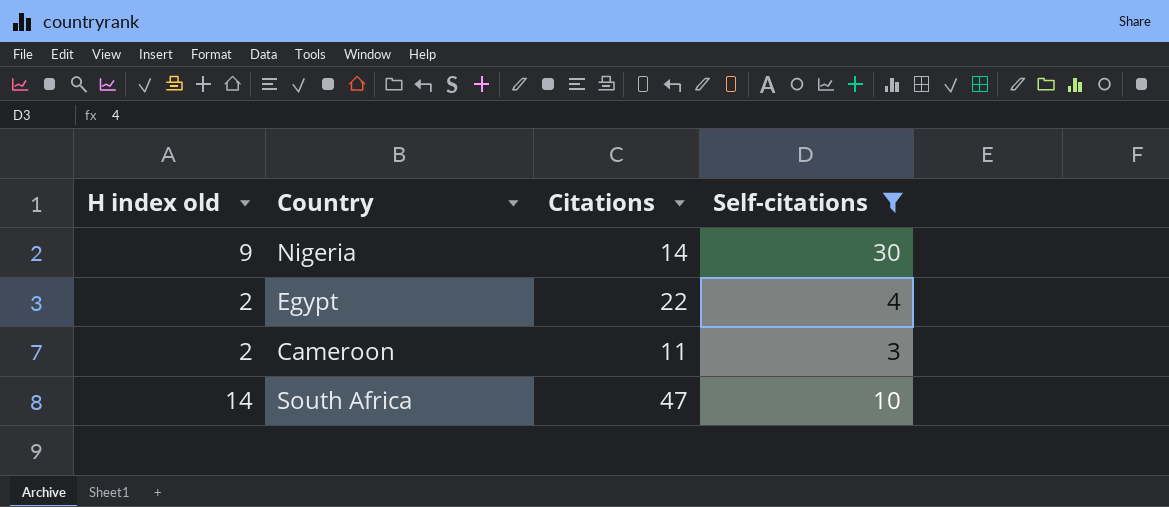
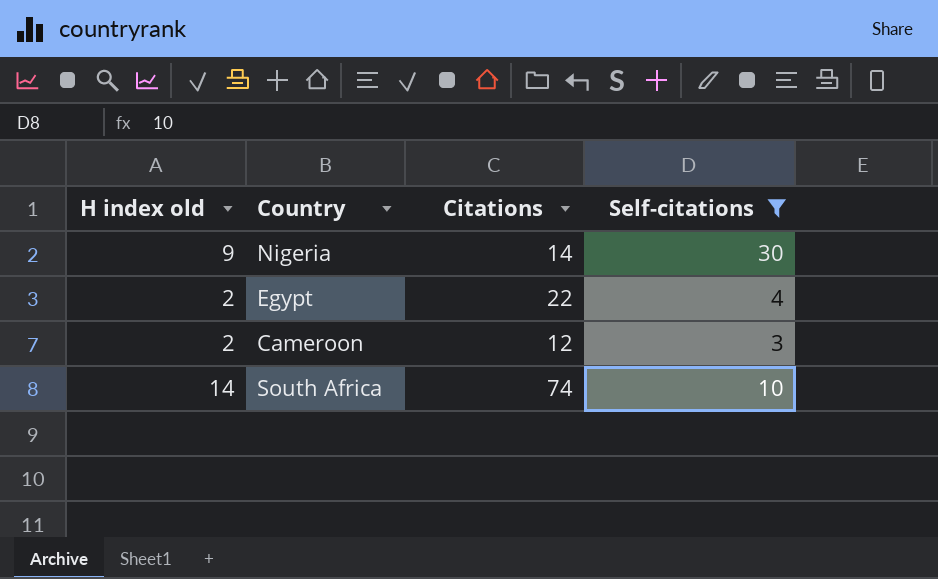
Cameroon | Citations: 11 -> 12
South Africa | Citations: 47 -> 74

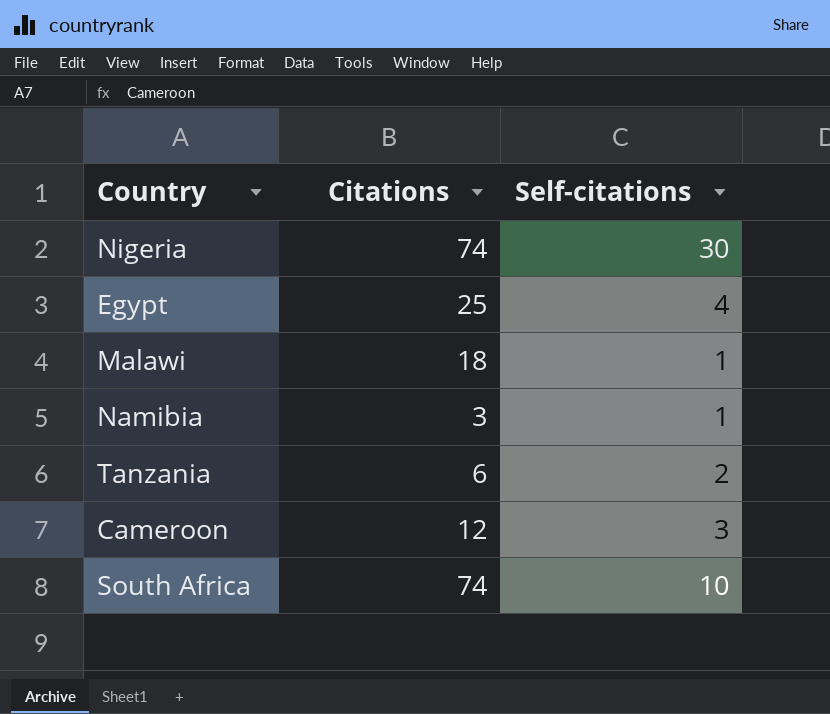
filter: Self-citations >= 3 -> none
column H index old | position: 1 -> none
Nigeria | Citations: 14 -> 74
Egypt | Citations: 22 -> 25

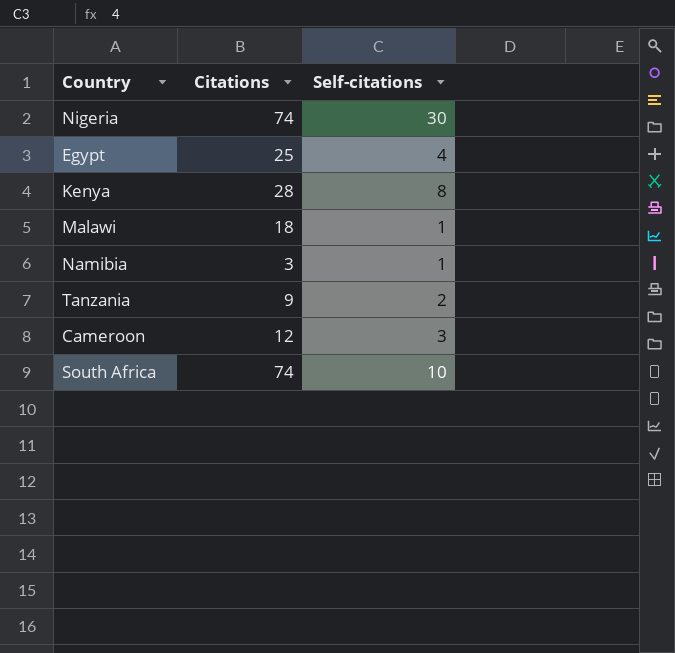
row Kenya: none -> 28 | 8
Tanzania | Citations: 6 -> 9

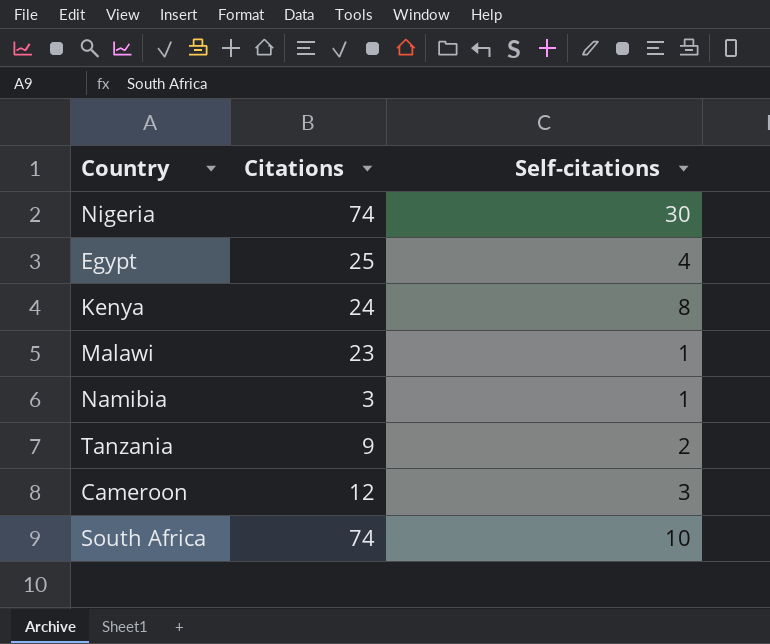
Kenya | Citations: 28 -> 24
Malawi | Citations: 18 -> 23

